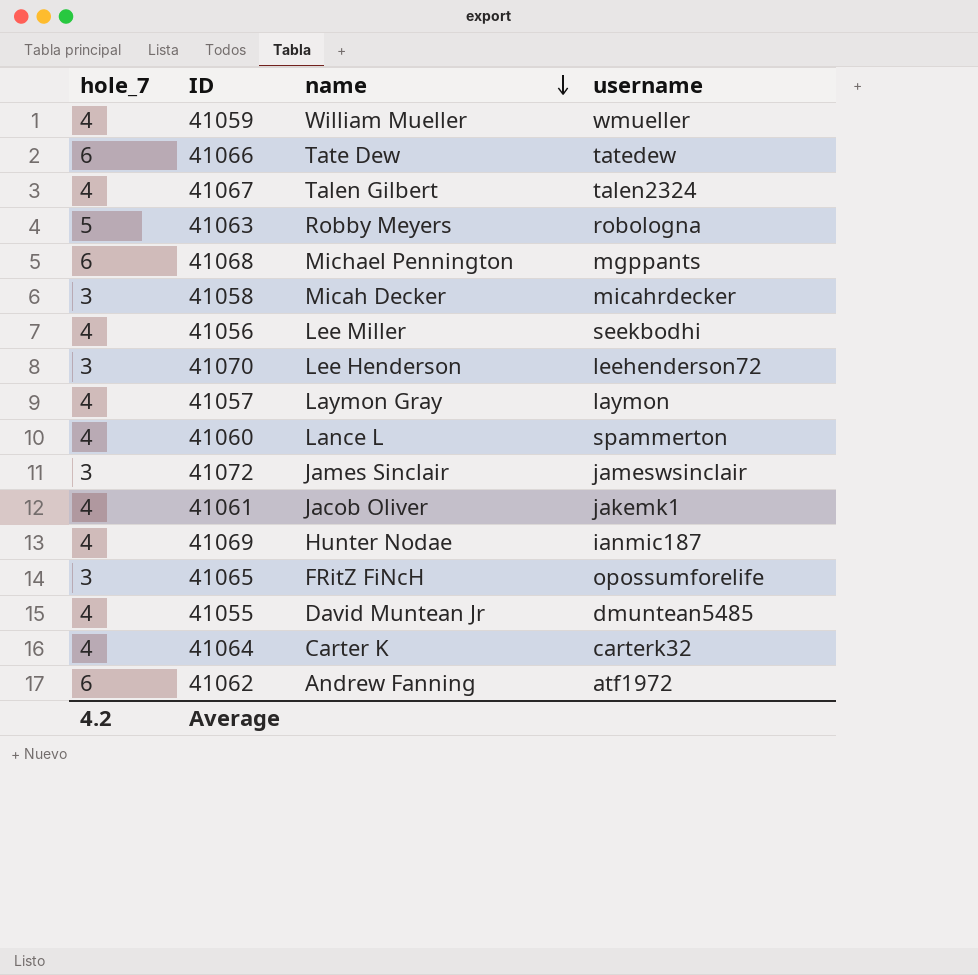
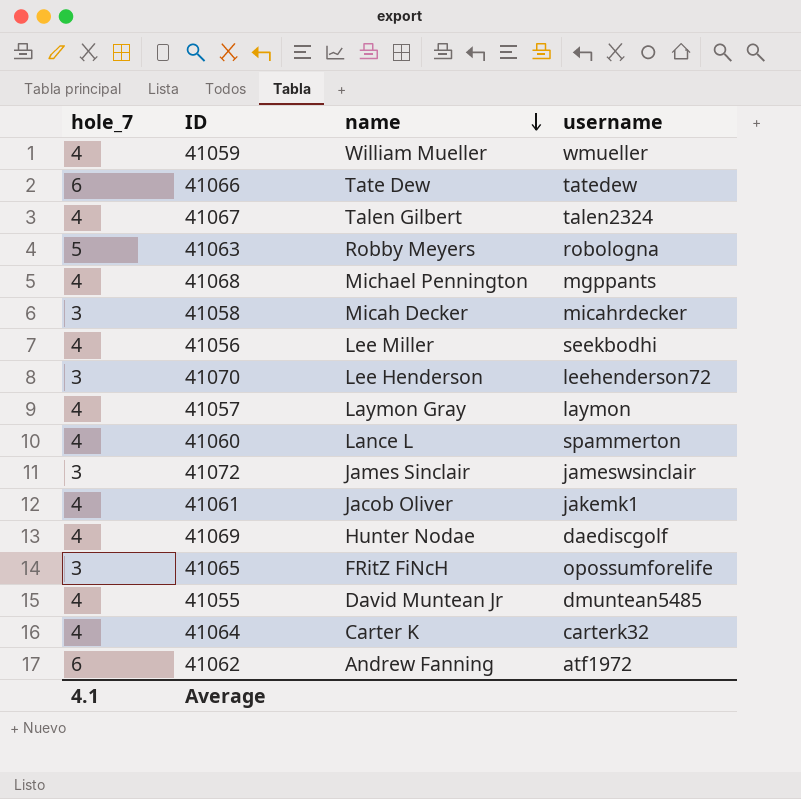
41068 | hole_7: 6 -> 4
41069 | username: ianmic187 -> daediscgolf
Average | hole_7: 4.2 -> 4.1

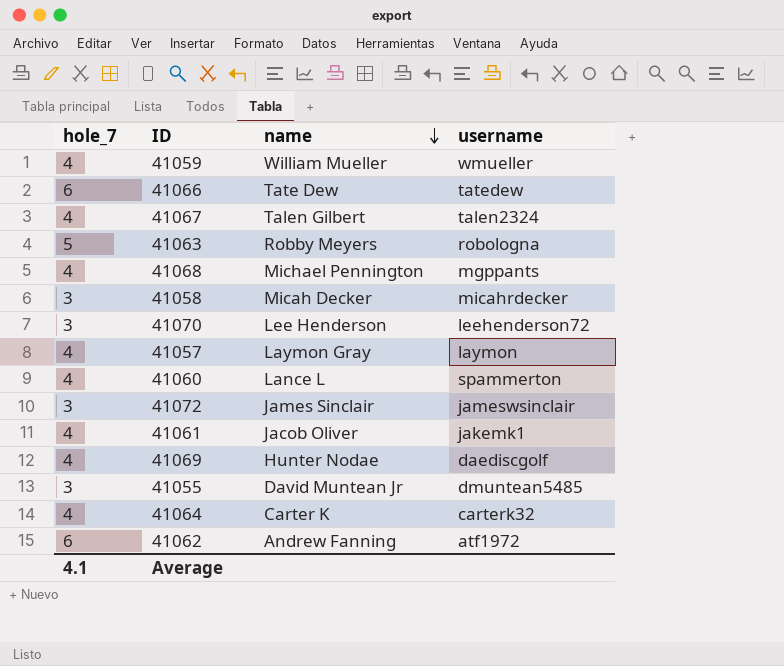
row 41056: 4 | Lee Miller | seekbodhi -> none
row 41065: 3 | FRitZ FiNcH | opossumforelife -> none
41055 | hole_7: 4 -> 3

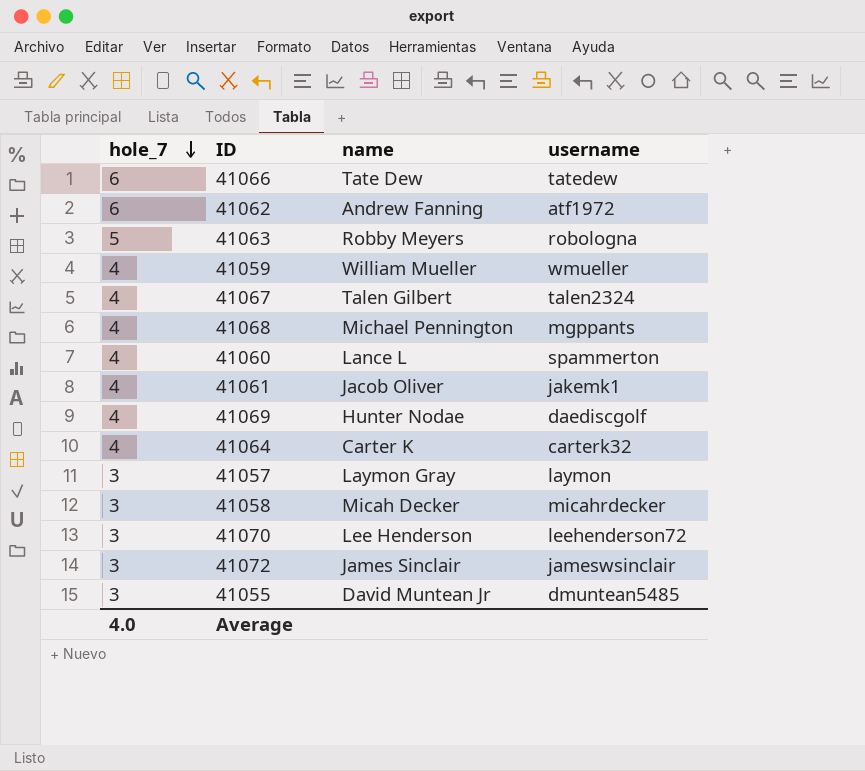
row order: name descending -> hole_7 descending
41057 | hole_7: 4 -> 3
Average | hole_7: 4.1 -> 4.0

